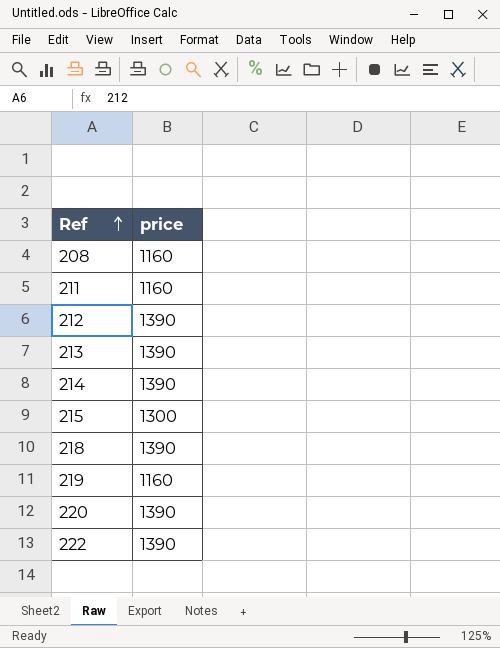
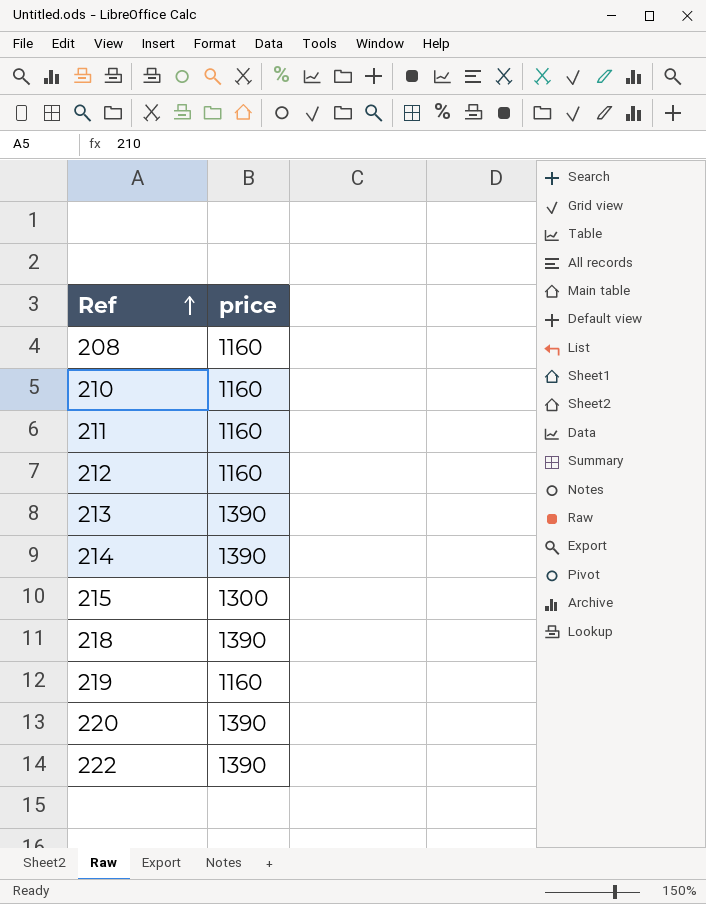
row 210: none -> 1160
212 | price: 1390 -> 1160

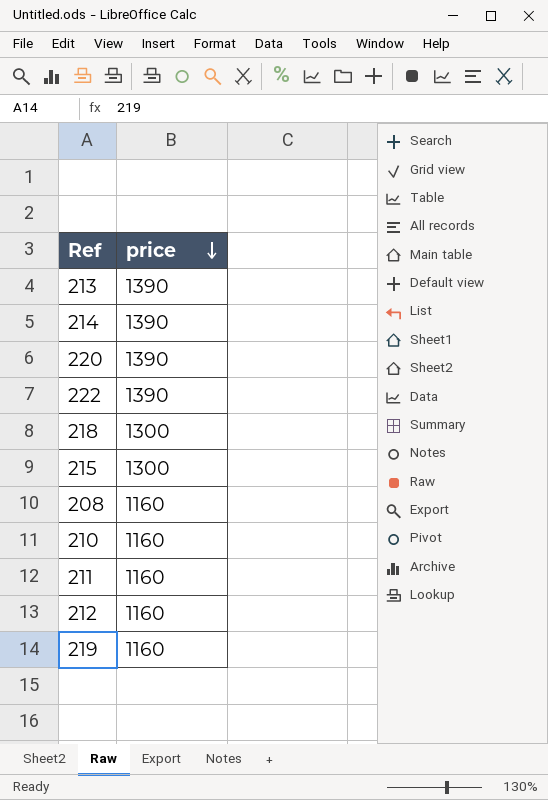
row order: Ref ascending -> price descending
218 | price: 1390 -> 1300

